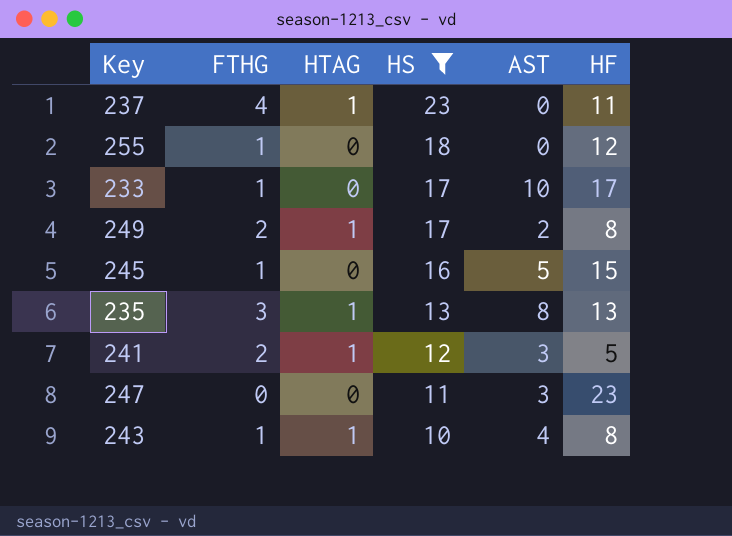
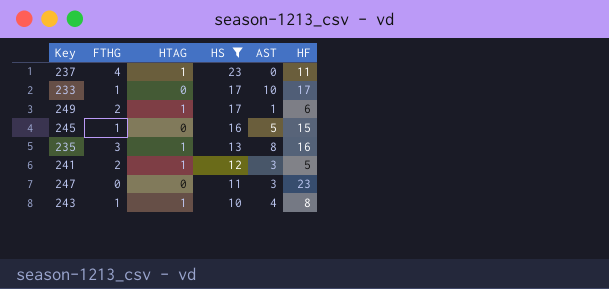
row 255: 1 | 0 | 18 | 0 | 12 -> none
249 | AST: 2 -> 1
249 | HF: 8 -> 6
235 | HF: 13 -> 16

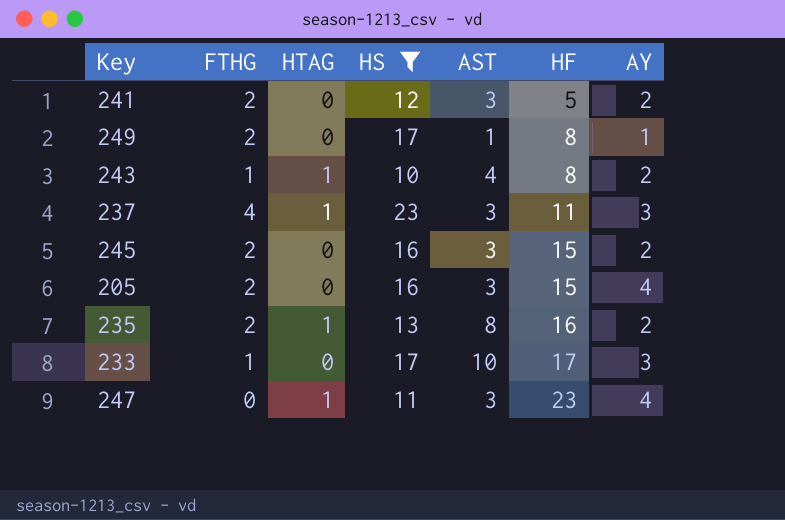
row order: HS descending -> HF ascending
column AY | position: none -> 7
241 | HTAG: 1 -> 0
249 | HTAG: 1 -> 0
249 | HF: 6 -> 8
237 | AST: 0 -> 3
245 | FTHG: 1 -> 2
245 | AST: 5 -> 3
row 205: none -> 2 | 0 | 16 | 3 | 15 | 4
235 | FTHG: 3 -> 2
247 | HTAG: 0 -> 1

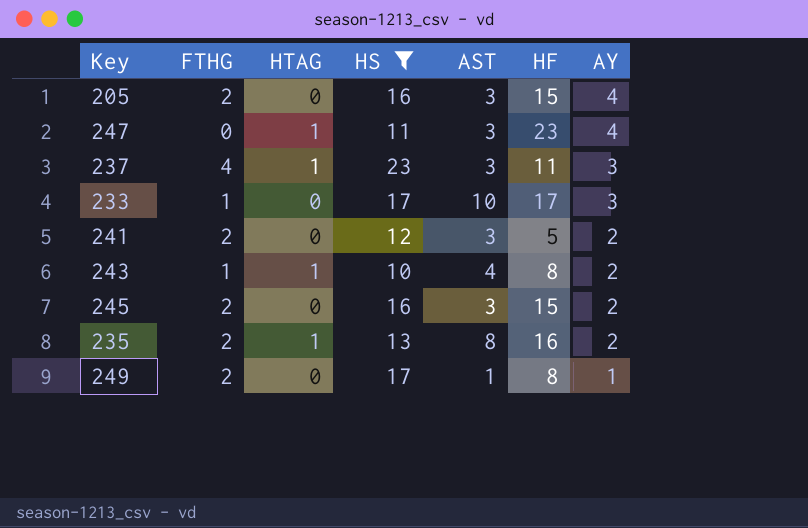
row order: HF ascending -> AY descending

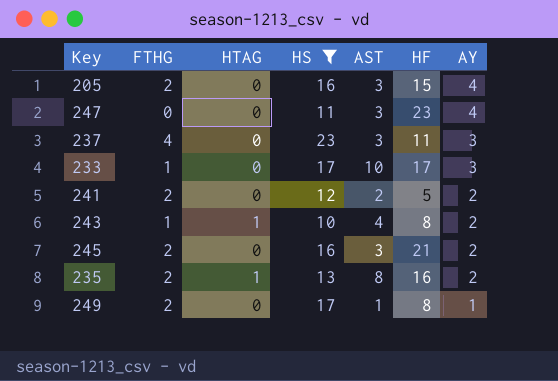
247 | HTAG: 1 -> 0
237 | HTAG: 1 -> 0
241 | AST: 3 -> 2
245 | HF: 15 -> 21

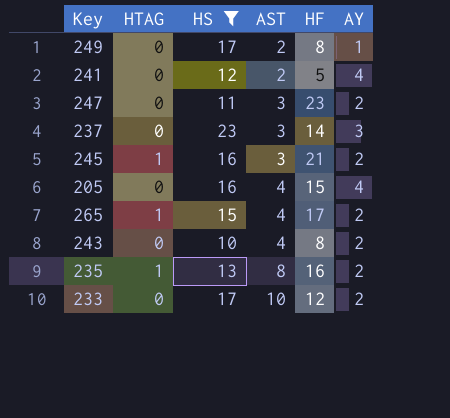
row order: AY descending -> AST ascending
column FTHG | position: 2 -> none
249 | AST: 1 -> 2
241 | AY: 2 -> 4
247 | AY: 4 -> 2
237 | HF: 11 -> 14
245 | HTAG: 0 -> 1
205 | AST: 3 -> 4
row 265: none -> 1 | 15 | 4 | 17 | 2
243 | HTAG: 1 -> 0
233 | HF: 17 -> 12
233 | AY: 3 -> 2

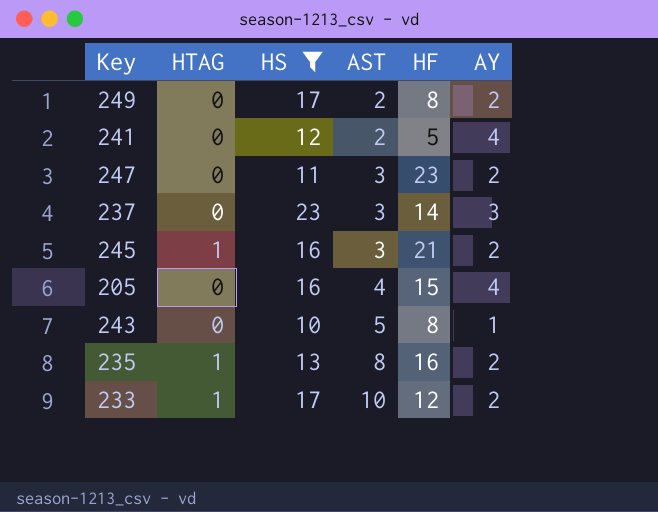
row 265: 1 | 15 | 4 | 17 | 2 -> none
249 | AY: 1 -> 2
243 | AST: 4 -> 5
243 | AY: 2 -> 1
233 | HTAG: 0 -> 1

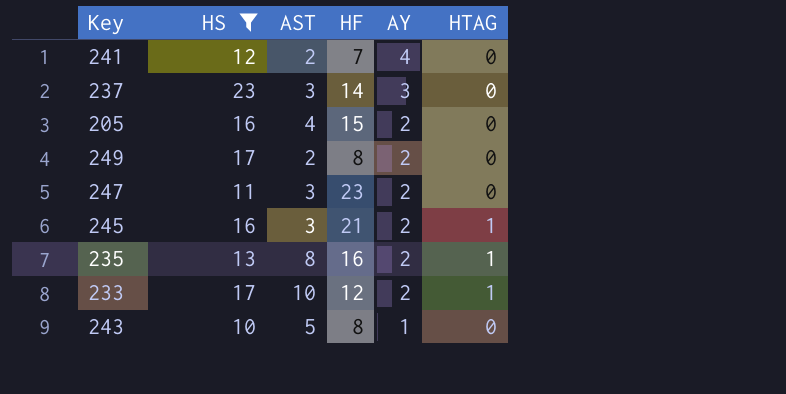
row order: AST ascending -> AY descending
column HTAG | position: 2 -> 6
241 | HF: 5 -> 7
205 | AY: 4 -> 2

